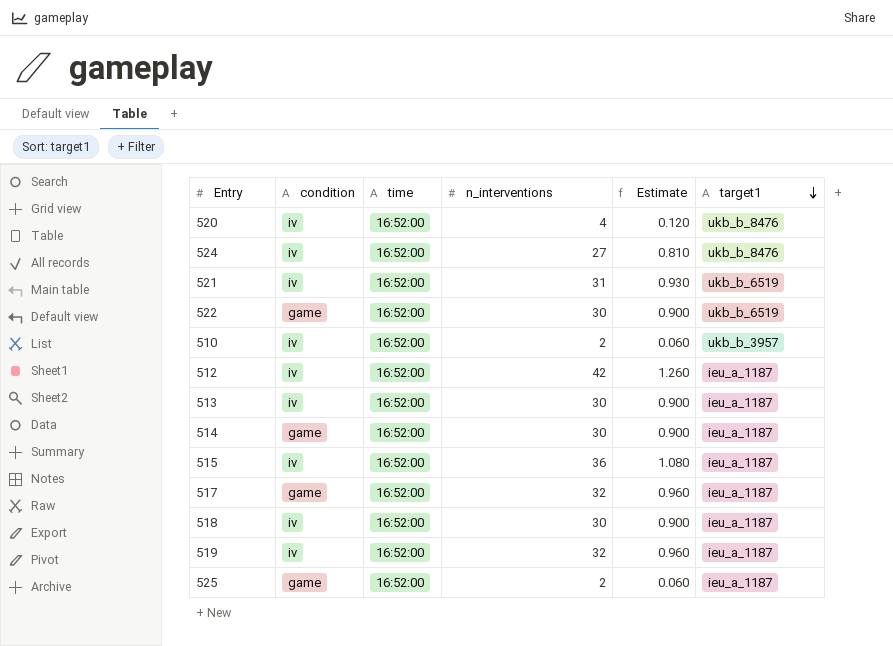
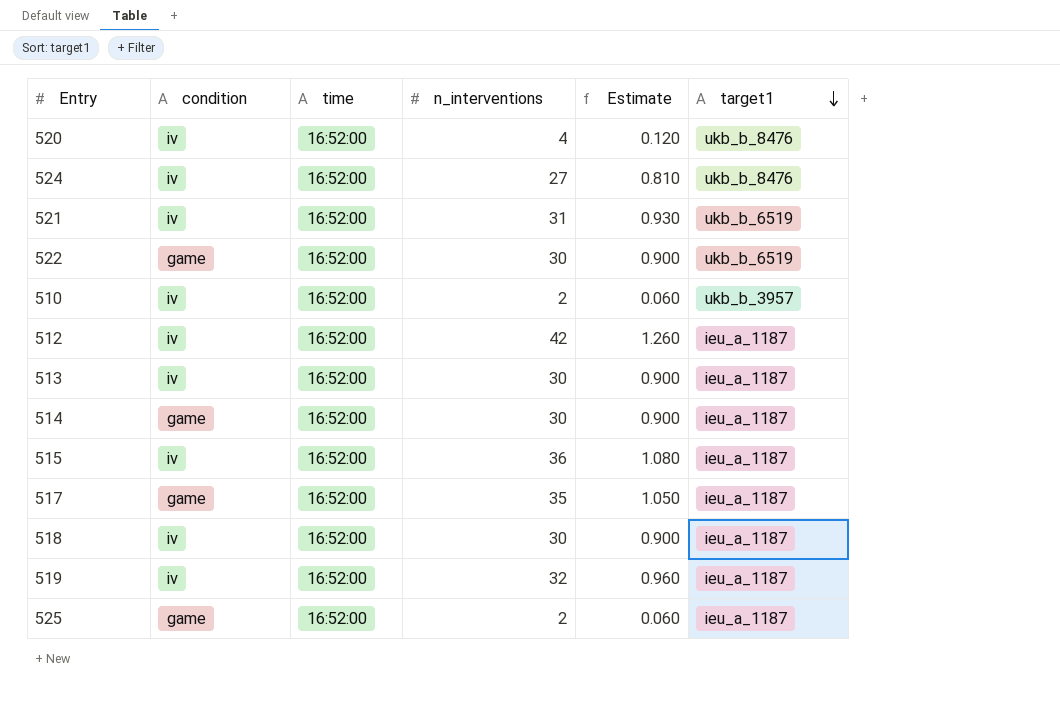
517 | n_interventions: 32 -> 35
517 | Estimate: 0.960 -> 1.050

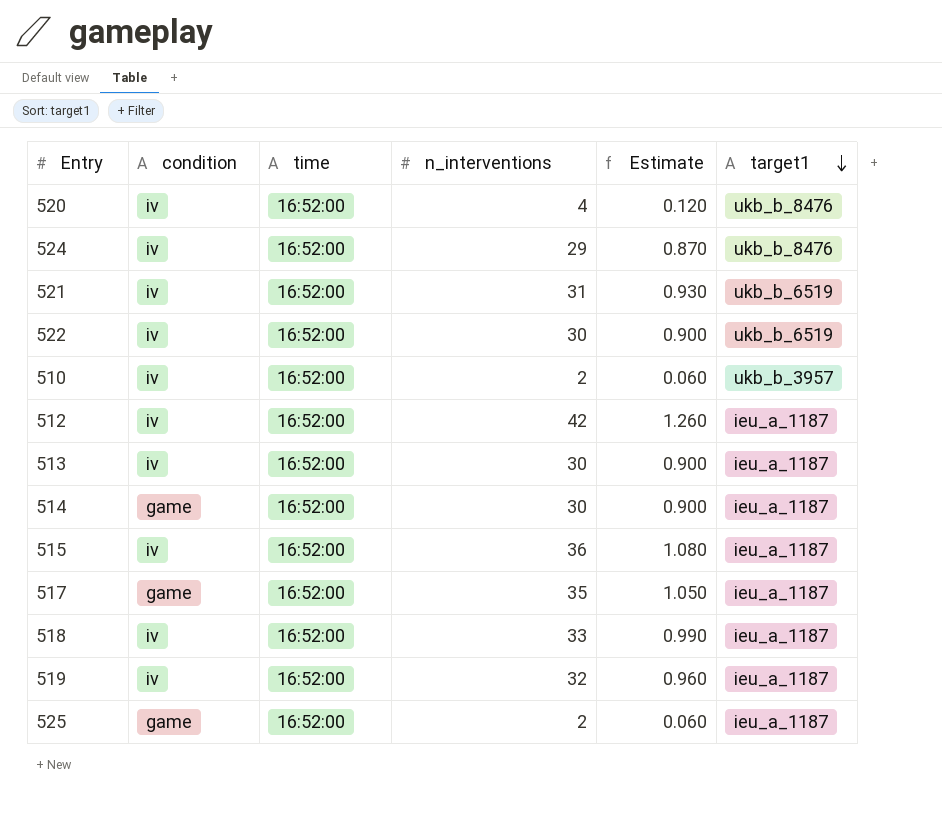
524 | n_interventions: 27 -> 29
524 | Estimate: 0.810 -> 0.870
522 | condition: game -> iv
518 | n_interventions: 30 -> 33
518 | Estimate: 0.900 -> 0.990

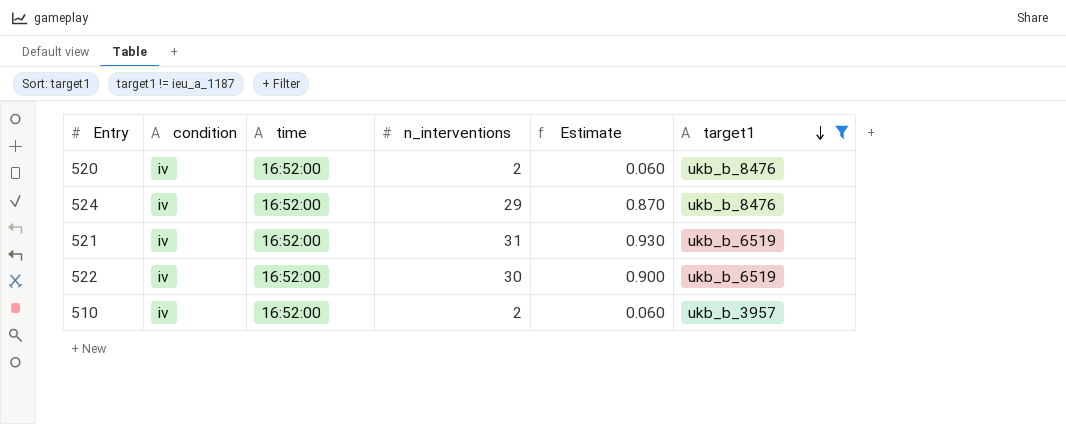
filter: none -> target1 != ieu_a_1187
520 | n_interventions: 4 -> 2
520 | Estimate: 0.120 -> 0.060

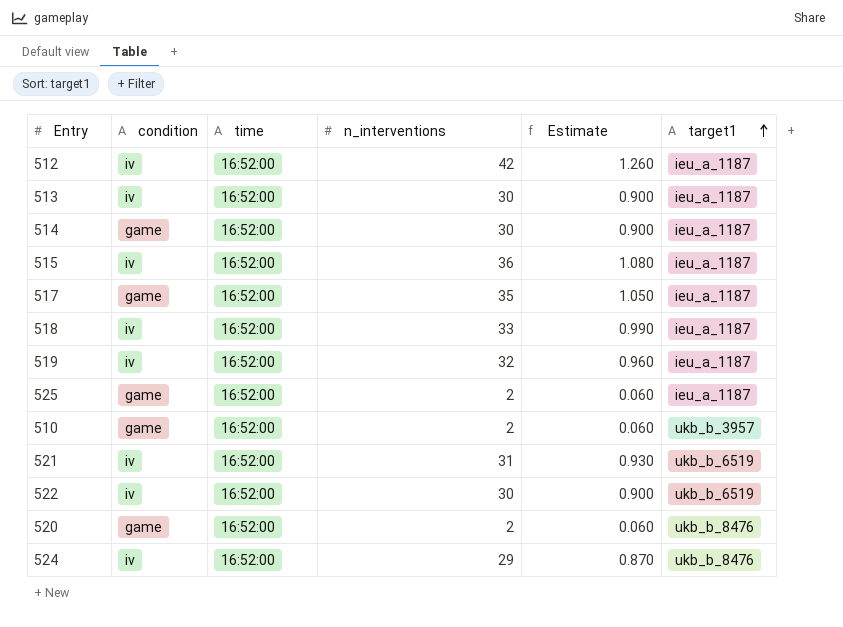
filter: target1 != ieu_a_1187 -> none
row order: target1 descending -> target1 ascending
510 | condition: iv -> game
520 | condition: iv -> game

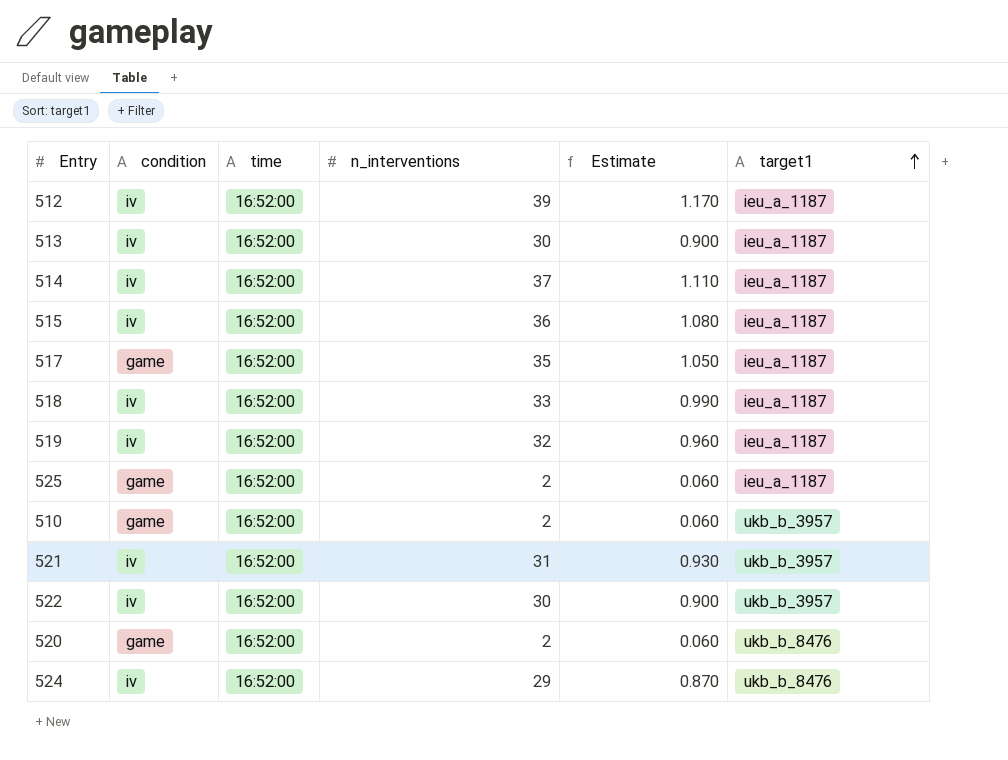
512 | n_interventions: 42 -> 39
512 | Estimate: 1.260 -> 1.170
514 | condition: game -> iv
514 | n_interventions: 30 -> 37
514 | Estimate: 0.900 -> 1.110
521 | target1: ukb_b_6519 -> ukb_b_3957
522 | target1: ukb_b_6519 -> ukb_b_3957

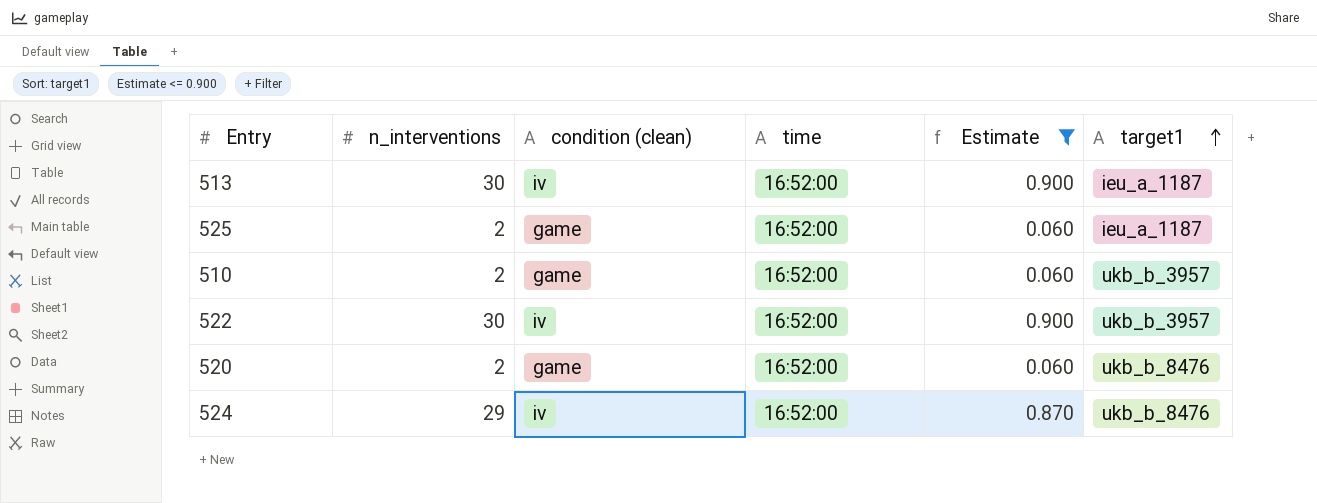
filter: none -> Estimate <= 0.900
column n_interventions | position: 4 -> 2
column name: condition -> condition (clean)

